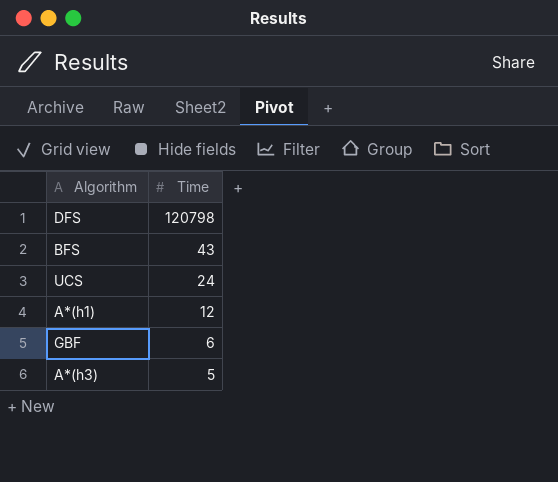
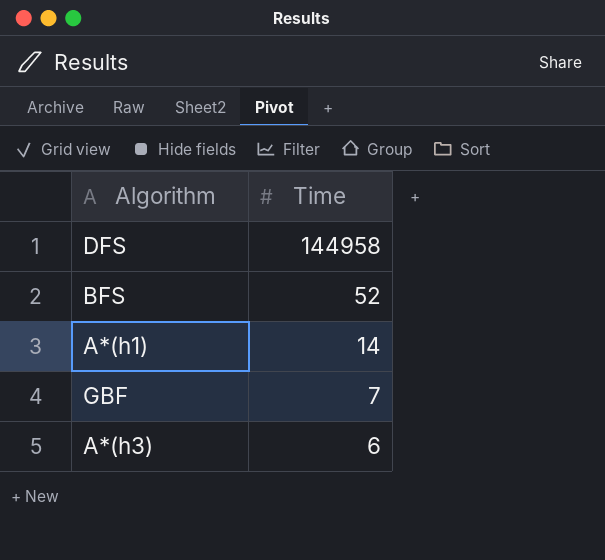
row UCS: 24 -> none
DFS | Time: 120798 -> 144958
BFS | Time: 43 -> 52
A*(h1) | Time: 12 -> 14
GBF | Time: 6 -> 7
A*(h3) | Time: 5 -> 6

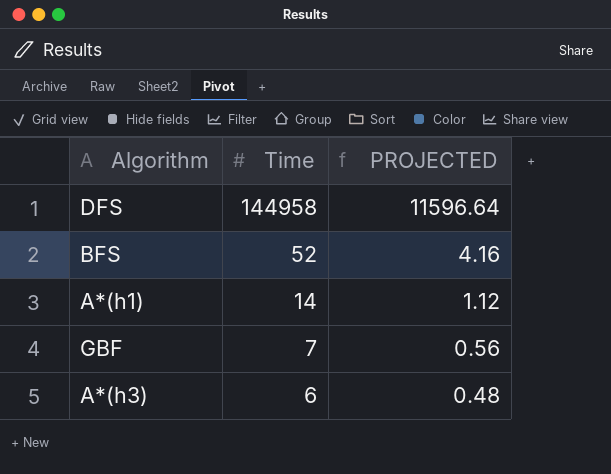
column PROJECTED | formula: none -> [Time] * 0.08

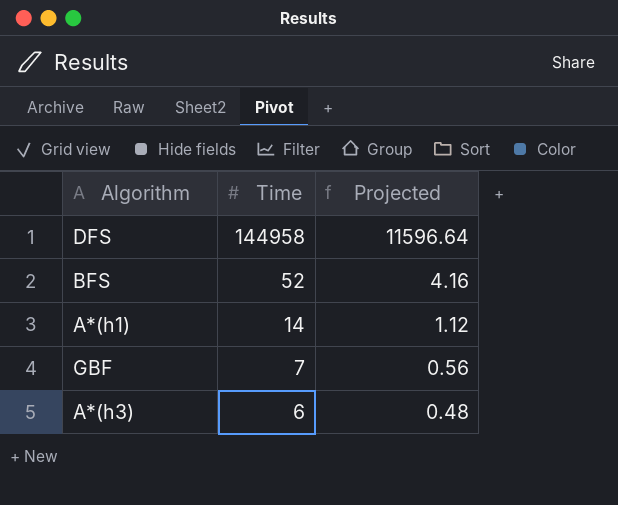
column name: PROJECTED -> Projected

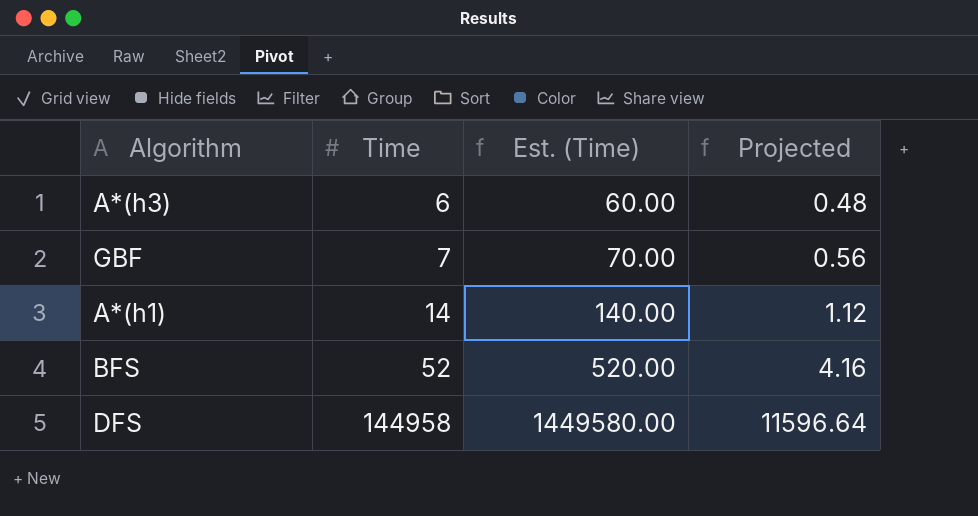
row order: Time descending -> Time ascending
column Est. (Time) | formula: none -> [Time] * 10

